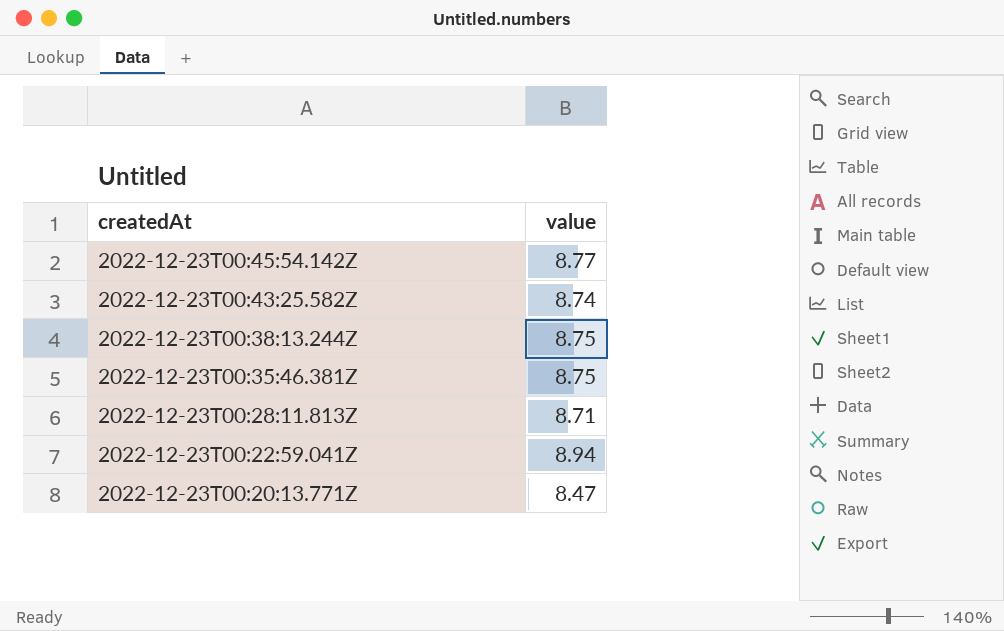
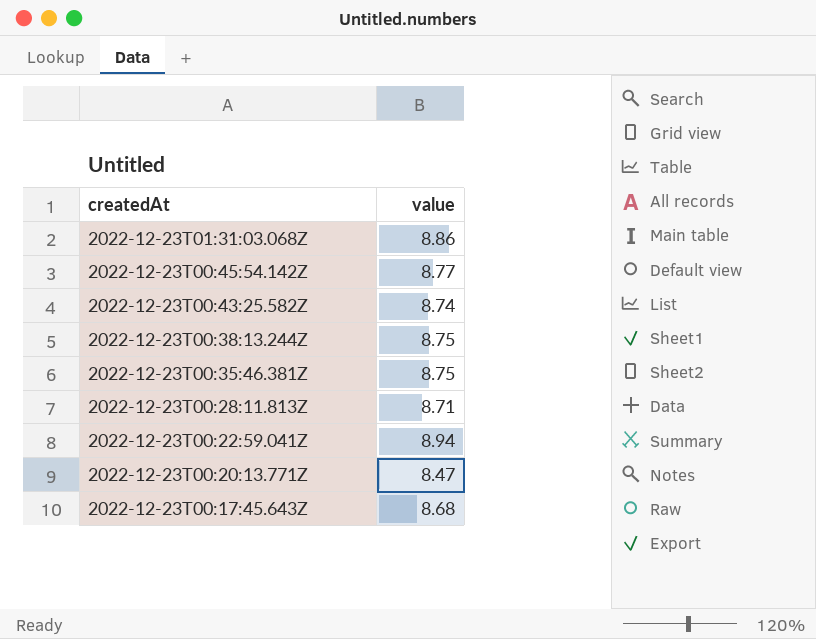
row 2022-12-23T01:31:03.068Z: none -> 8.86
row 2022-12-23T00:17:45.643Z: none -> 8.68

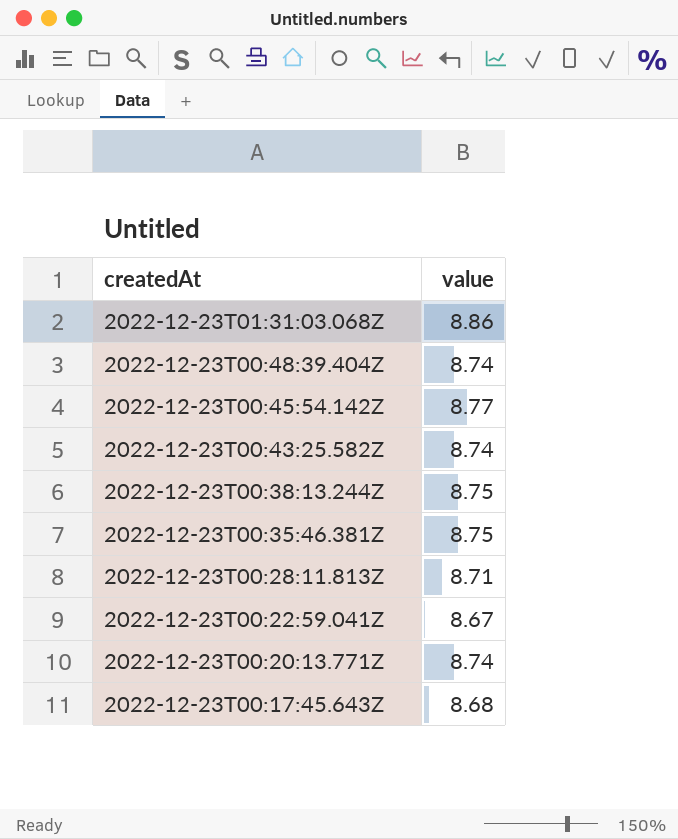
row 2022-12-23T00:48:39.404Z: none -> 8.74
2022-12-23T00:22:59.041Z | value: 8.94 -> 8.67
2022-12-23T00:20:13.771Z | value: 8.47 -> 8.74

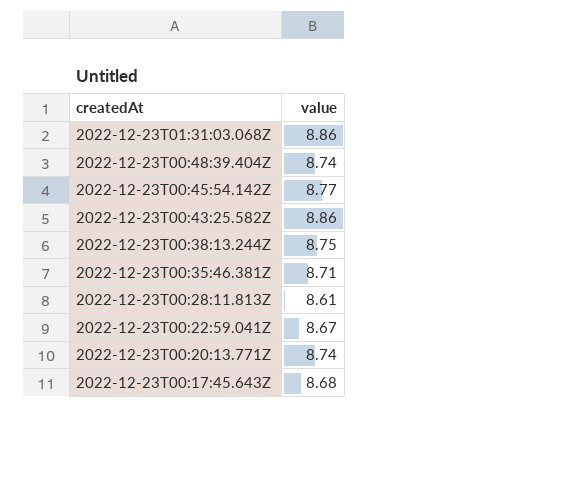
2022-12-23T00:43:25.582Z | value: 8.74 -> 8.86
2022-12-23T00:35:46.381Z | value: 8.75 -> 8.71
2022-12-23T00:28:11.813Z | value: 8.71 -> 8.61

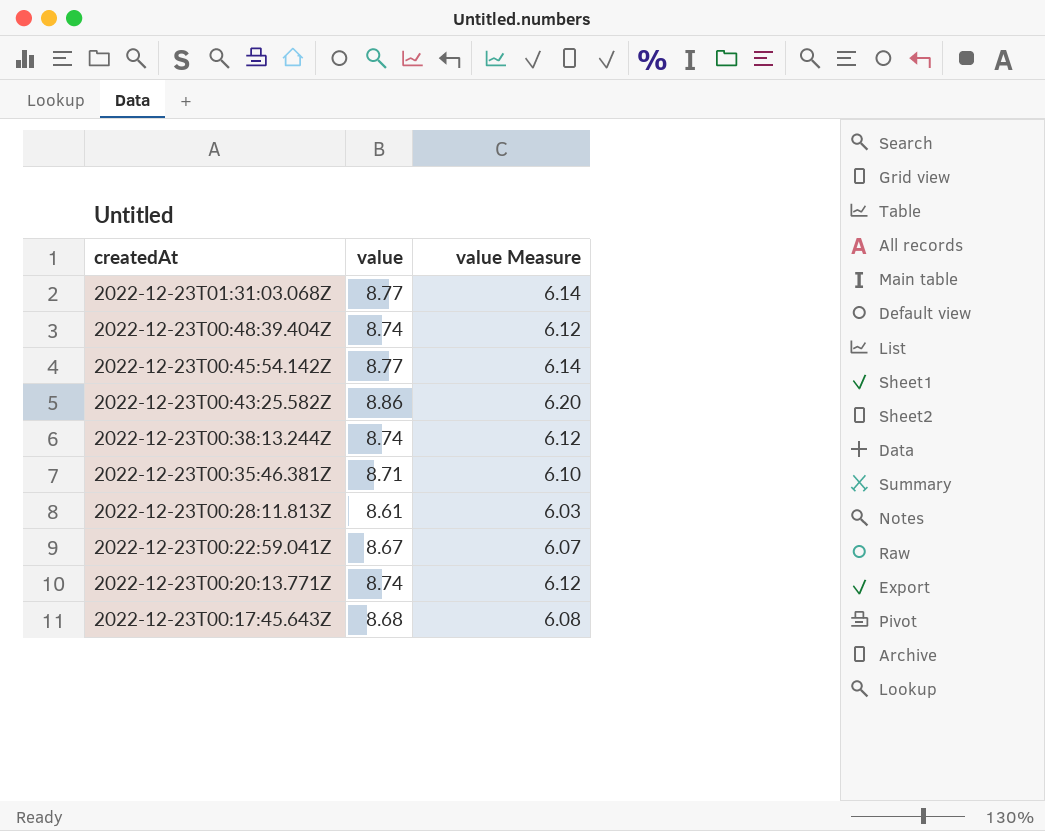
column value Measure | formula: none -> [value] * 0.7
2022-12-23T01:31:03.068Z | value: 8.86 -> 8.77
2022-12-23T00:38:13.244Z | value: 8.75 -> 8.74

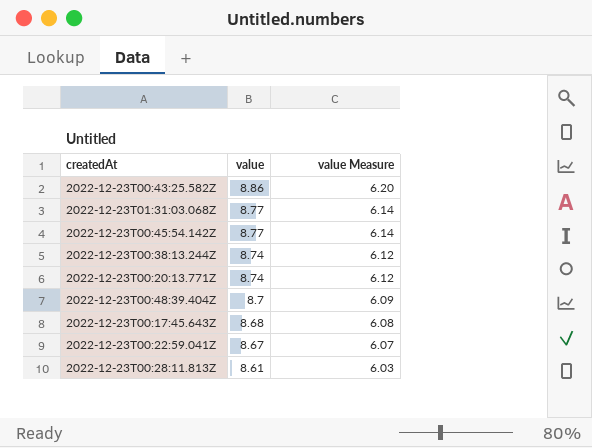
row order: createdAt descending -> value descending
row 2022-12-23T00:35:46.381Z: 8.71 | 6.10 -> none
2022-12-23T00:48:39.404Z | value: 8.74 -> 8.7
2022-12-23T00:48:39.404Z | value Measure: 6.12 -> 6.09

